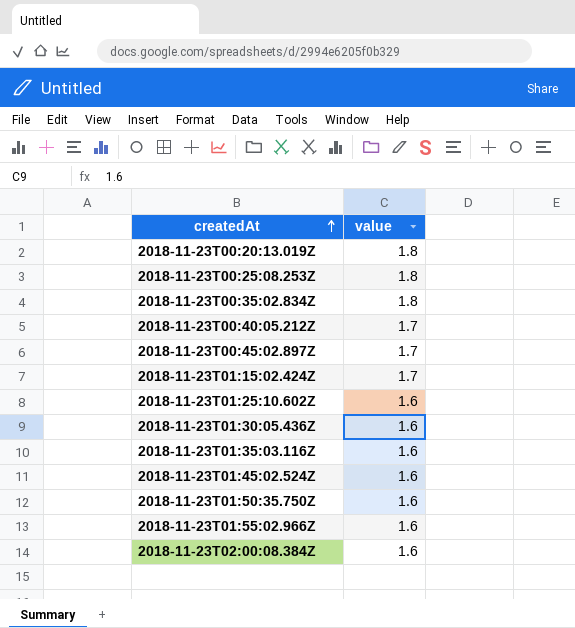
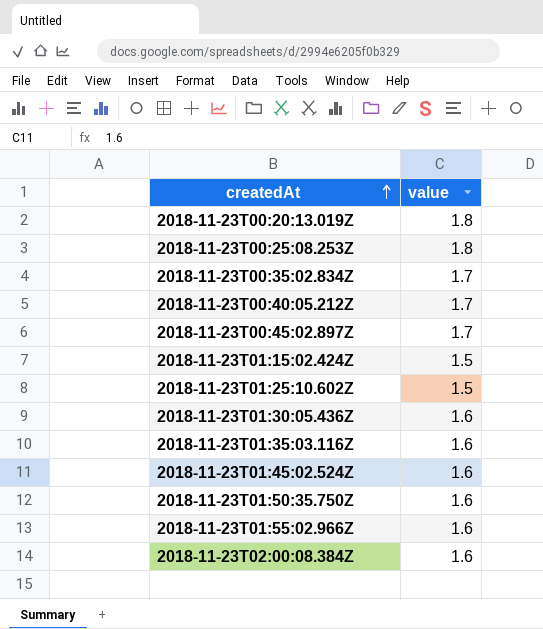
2018-11-23T00:35:02.834Z | value: 1.8 -> 1.7
2018-11-23T01:15:02.424Z | value: 1.7 -> 1.5
2018-11-23T01:25:10.602Z | value: 1.6 -> 1.5

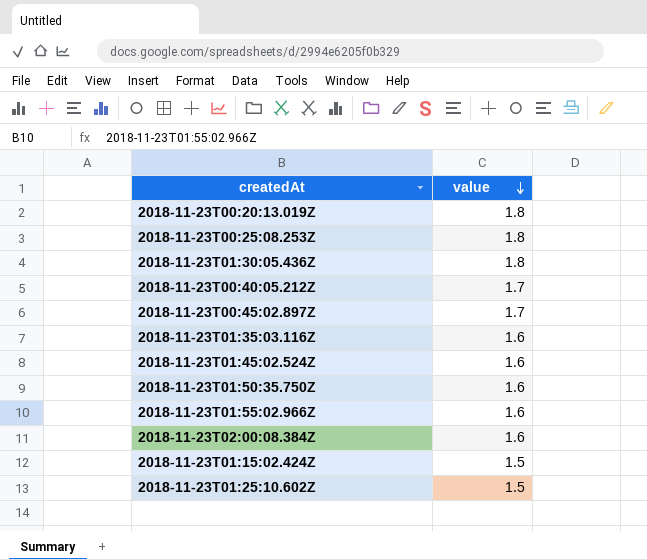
row order: createdAt ascending -> value descending
row 2018-11-23T00:35:02.834Z: 1.7 -> none
2018-11-23T01:30:05.436Z | value: 1.6 -> 1.8

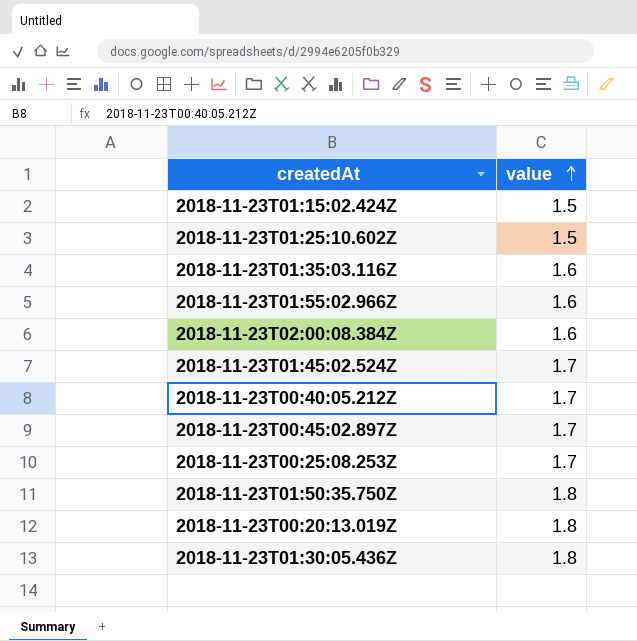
row order: value descending -> value ascending
2018-11-23T01:45:02.524Z | value: 1.6 -> 1.7
2018-11-23T00:25:08.253Z | value: 1.8 -> 1.7
2018-11-23T01:50:35.750Z | value: 1.6 -> 1.8

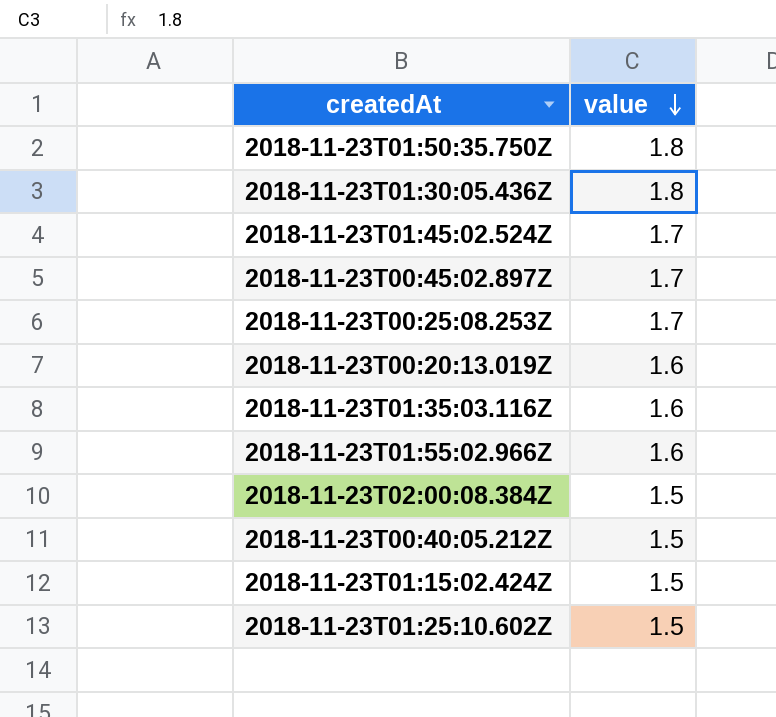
row order: value ascending -> value descending
2018-11-23T00:20:13.019Z | value: 1.8 -> 1.6
2018-11-23T02:00:08.384Z | value: 1.6 -> 1.5
2018-11-23T00:40:05.212Z | value: 1.7 -> 1.5

